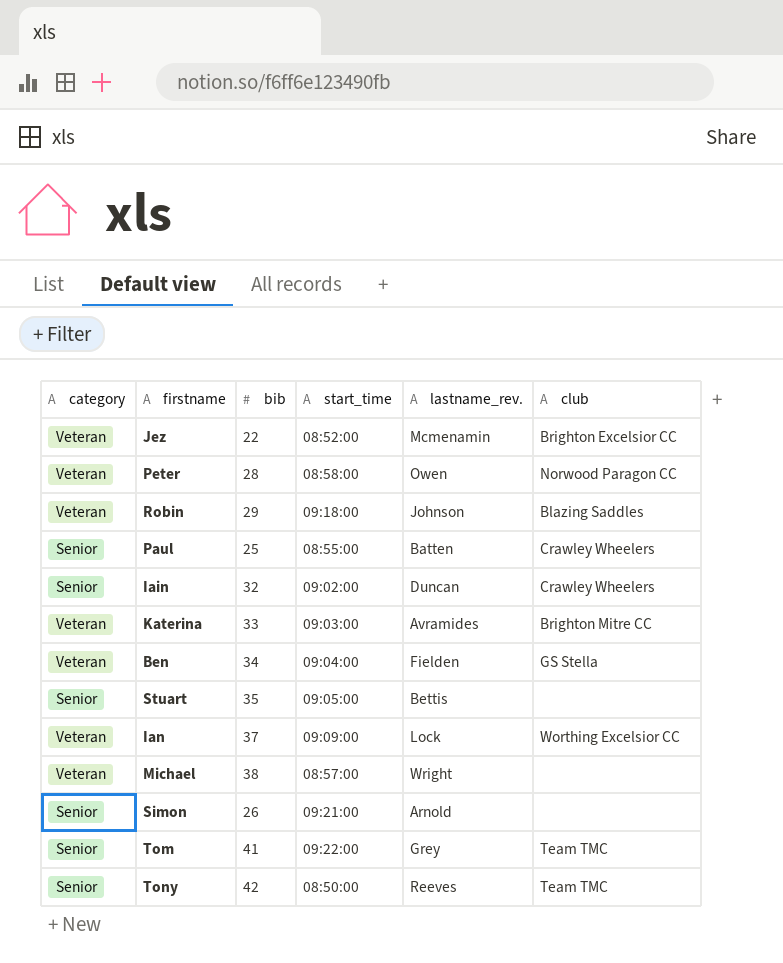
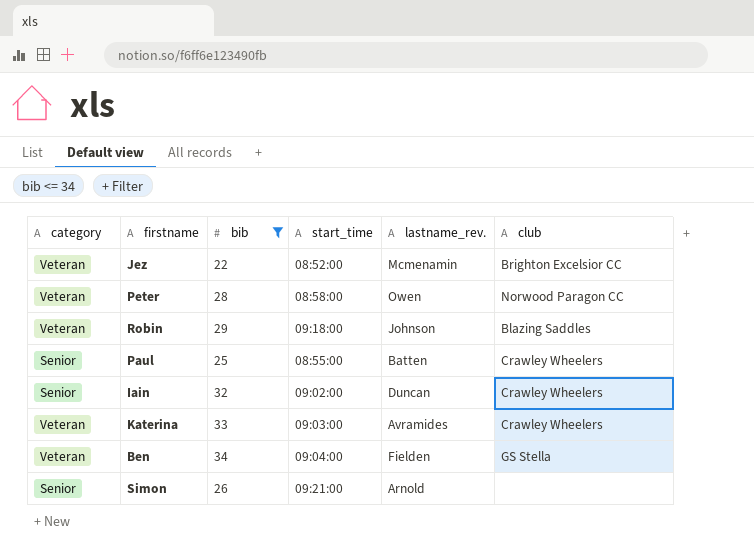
filter: none -> bib <= 34
Katerina | club: Brighton Mitre CC -> Crawley Wheelers

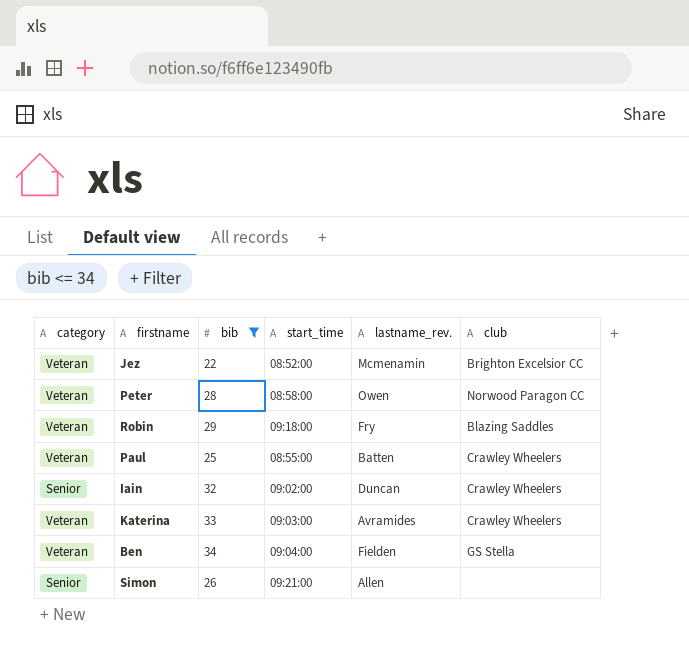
Robin | lastname_rev.: Johnson -> Fry
Paul | category: Senior -> Veteran
Simon | lastname_rev.: Arnold -> Allen

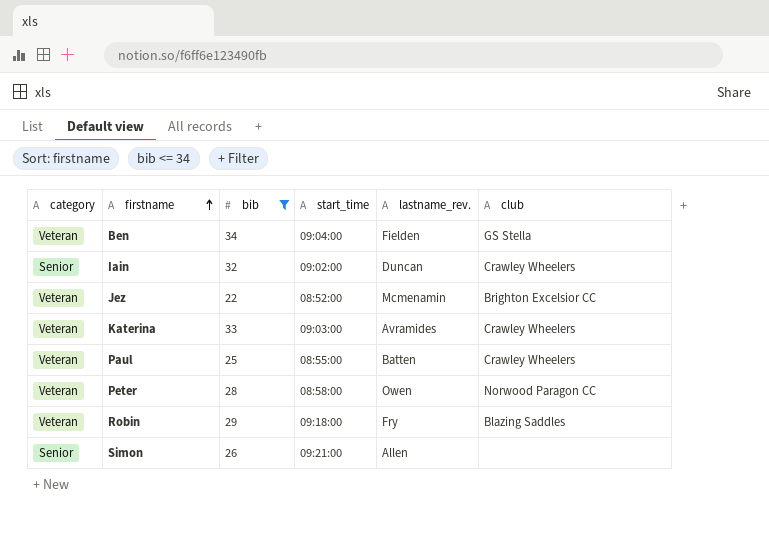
row order: none -> firstname ascending

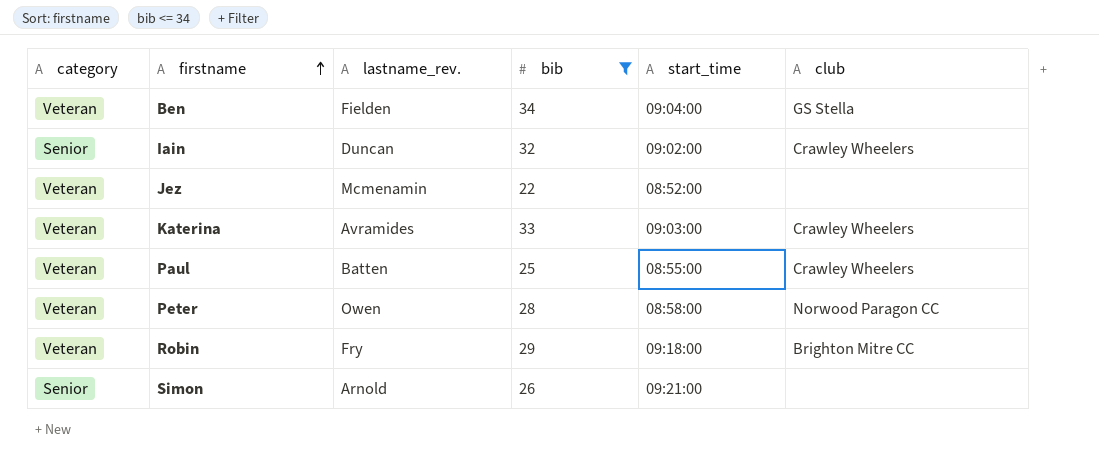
column lastname_rev. | position: 5 -> 3
Jez | club: Brighton Excelsior CC -> none
Robin | club: Blazing Saddles -> Brighton Mitre CC
Simon | lastname_rev.: Allen -> Arnold

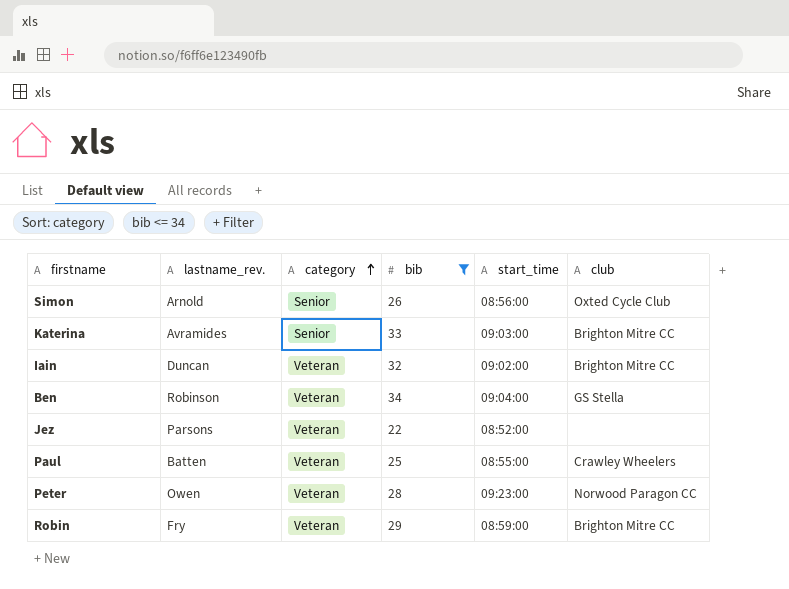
row order: firstname ascending -> category ascending
column category | position: 1 -> 3
Simon | start_time: 09:21:00 -> 08:56:00
Simon | club: none -> Oxted Cycle Club
Katerina | category: Veteran -> Senior
Katerina | club: Crawley Wheelers -> Brighton Mitre CC
Iain | category: Senior -> Veteran
Iain | club: Crawley Wheelers -> Brighton Mitre CC
Ben | lastname_rev.: Fielden -> Robinson
Jez | lastname_rev.: Mcmenamin -> Parsons
Peter | start_time: 08:58:00 -> 09:23:00
Robin | start_time: 09:18:00 -> 08:59:00

